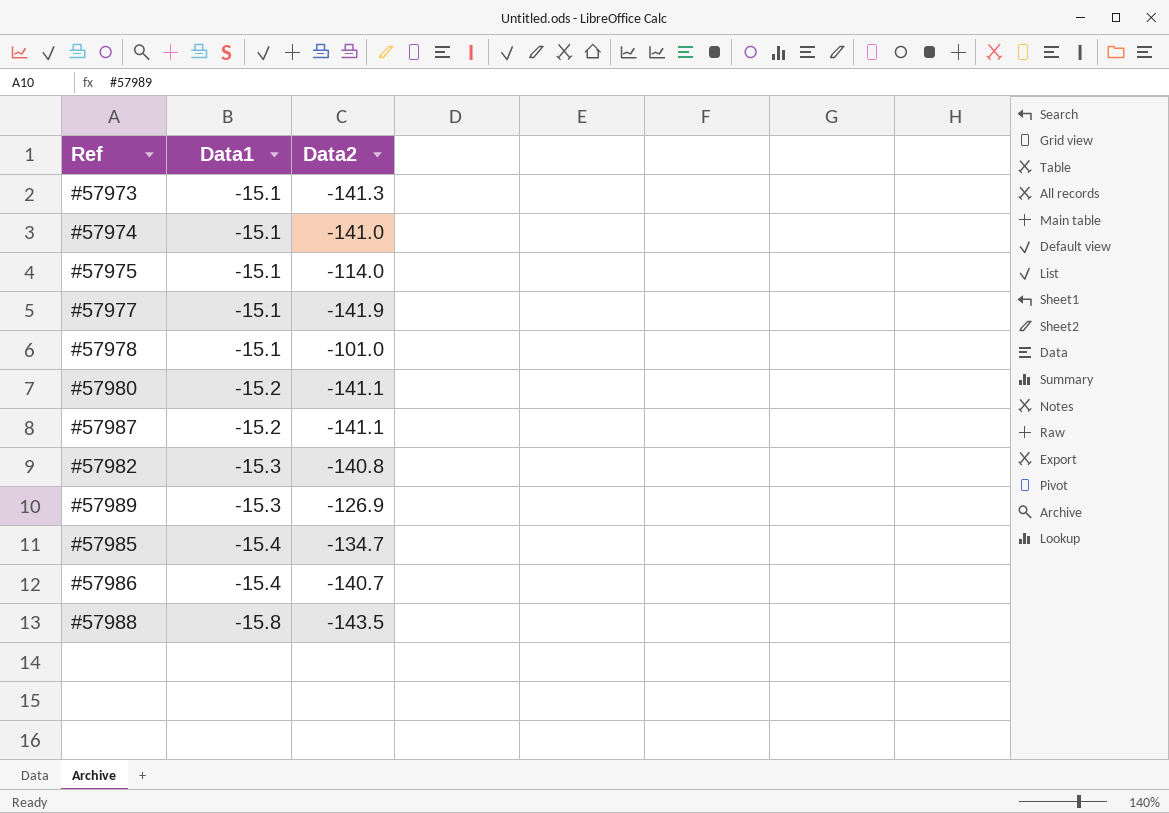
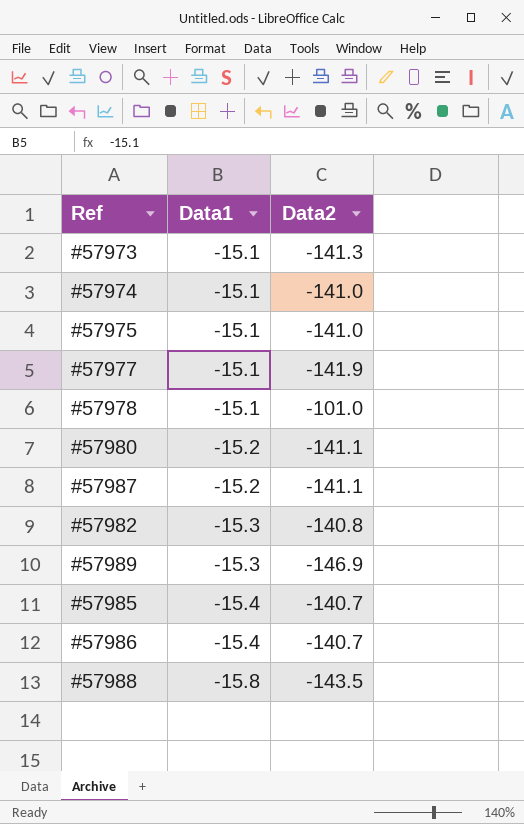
#57975 | Data2: -114.0 -> -141.0
#57989 | Data2: -126.9 -> -146.9
#57985 | Data2: -134.7 -> -140.7

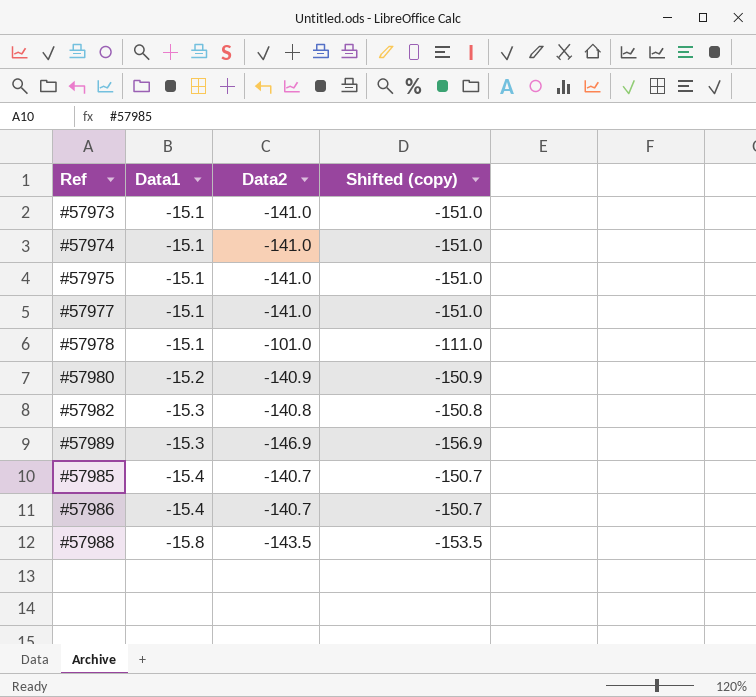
column Shifted (copy) | formula: none -> [Data2] - 10
row #57987: -15.2 | -141.1 -> none
#57973 | Data2: -141.3 -> -141.0
#57977 | Data2: -141.9 -> -141.0
#57980 | Data2: -141.1 -> -140.9

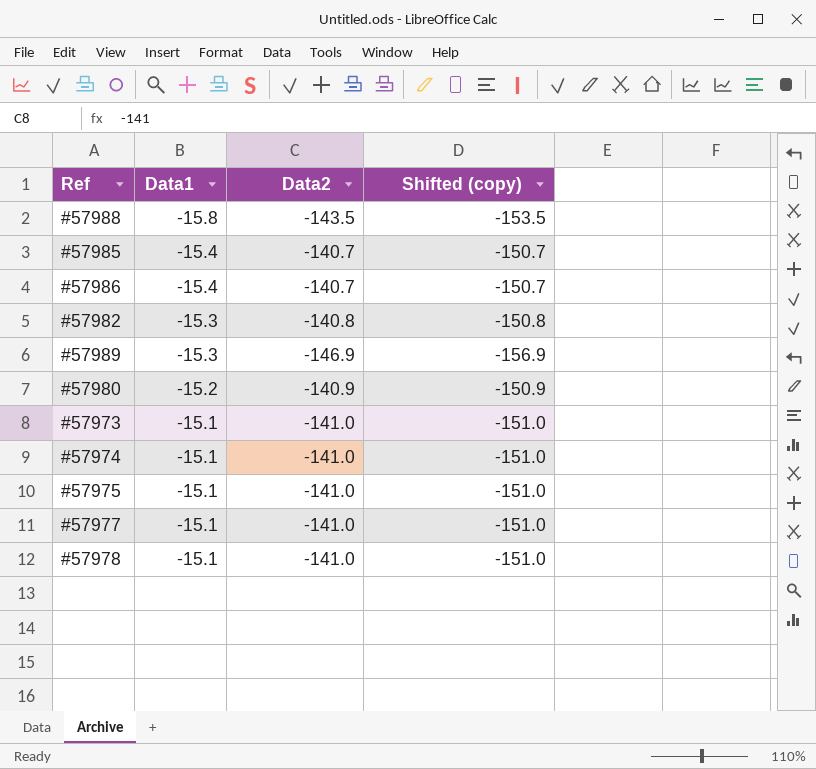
row order: Data1 descending -> Data1 ascending
#57978 | Data2: -101.0 -> -141.0
#57978 | Shifted (copy): -111.0 -> -151.0

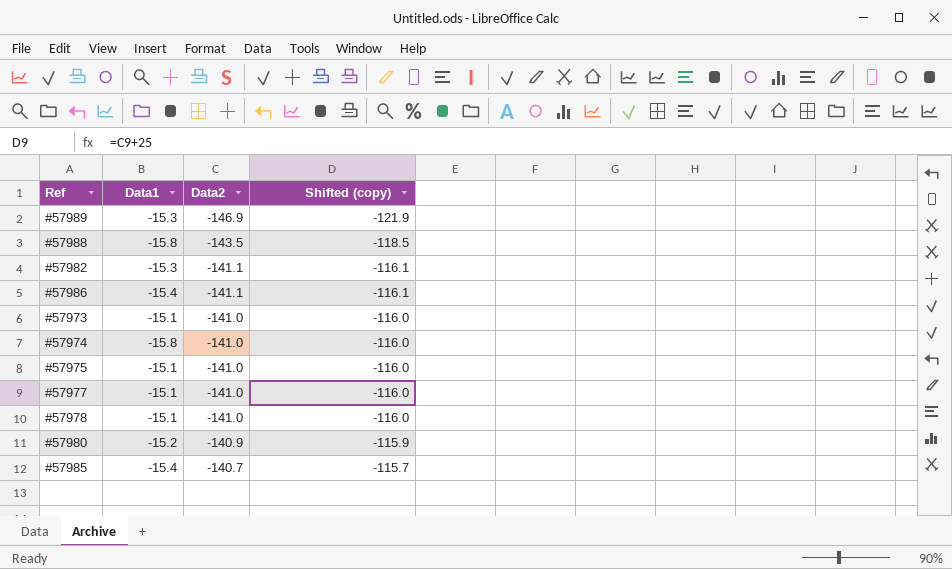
row order: Data1 ascending -> Data2 ascending
column Shifted (copy) | formula: [Data2] - 10 -> [Data2] + 25
#57982 | Data2: -140.8 -> -141.1
#57986 | Data2: -140.7 -> -141.1
#57974 | Data1: -15.1 -> -15.8

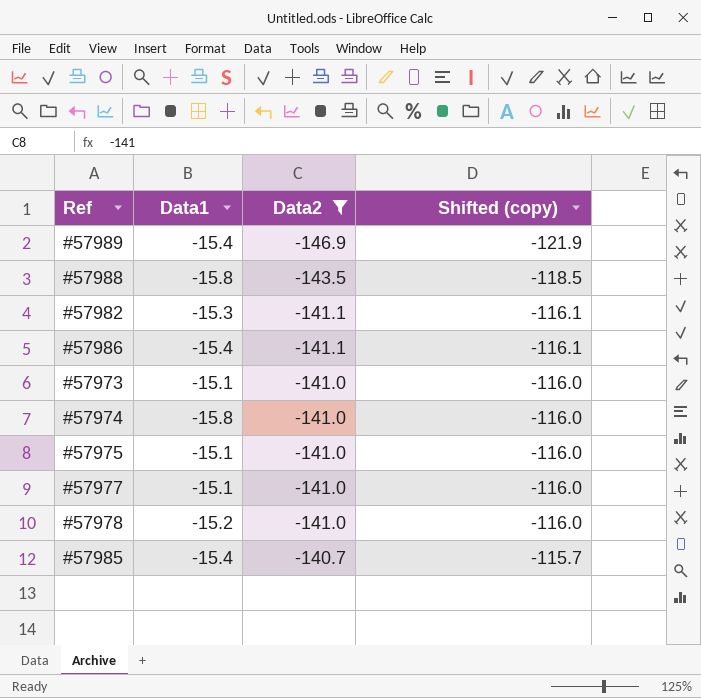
filter: none -> Data2 != -140.9
#57989 | Data1: -15.3 -> -15.4
#57978 | Data1: -15.1 -> -15.2

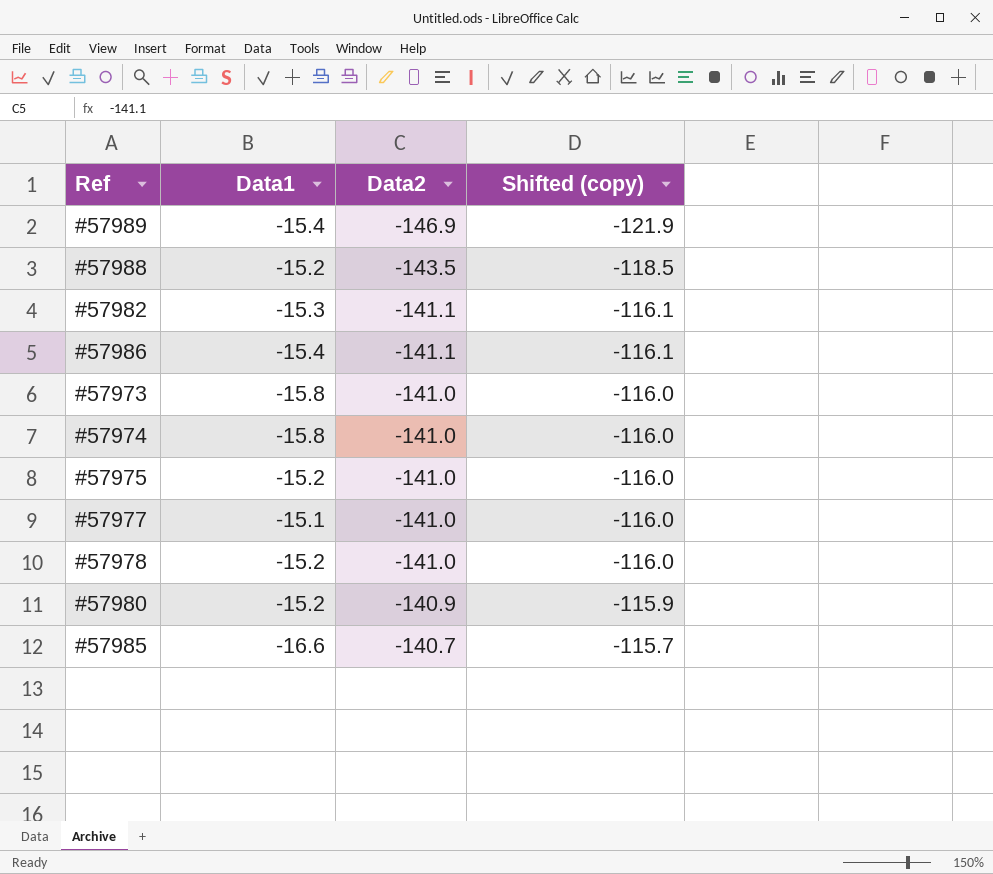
filter: Data2 != -140.9 -> none
#57988 | Data1: -15.8 -> -15.2
#57973 | Data1: -15.1 -> -15.8
#57975 | Data1: -15.1 -> -15.2
#57985 | Data1: -15.4 -> -16.6

